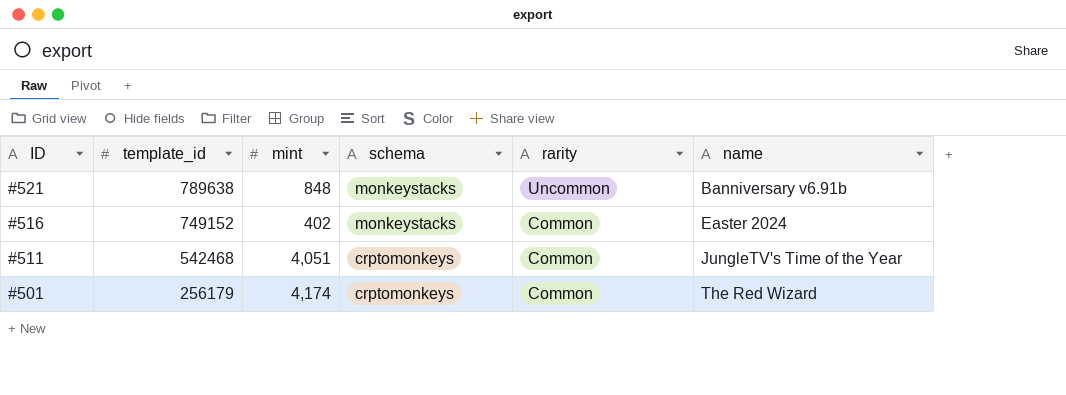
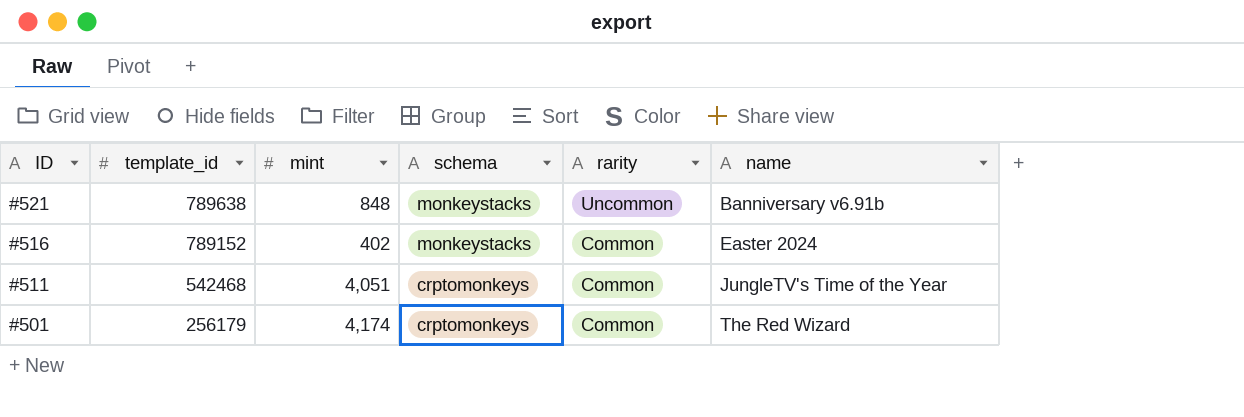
#516 | template_id: 749152 -> 789152

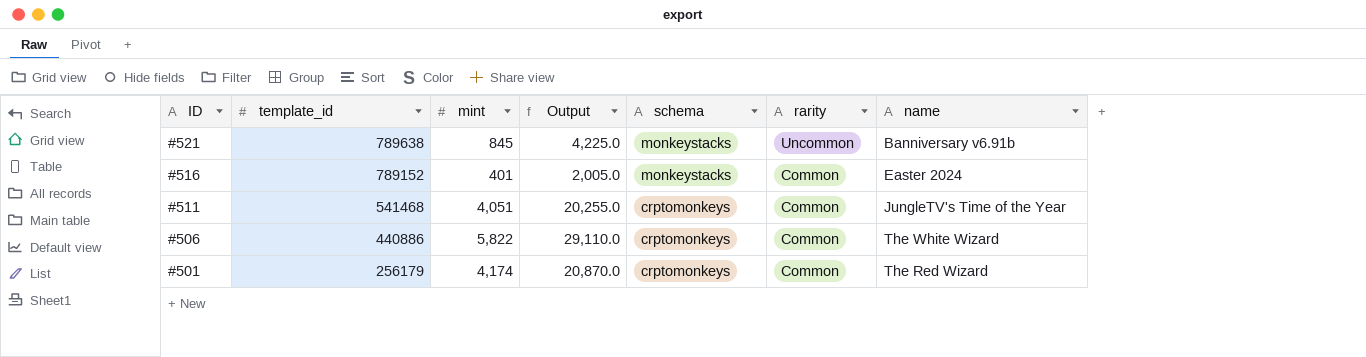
column Output | formula: none -> [mint] * 5
#521 | mint: 848 -> 845
#516 | mint: 402 -> 401
#511 | template_id: 542468 -> 541468
row #506: none -> 440886 | 5,822 | 29,110.0 | crptomonkeys | Common | The White Wizard

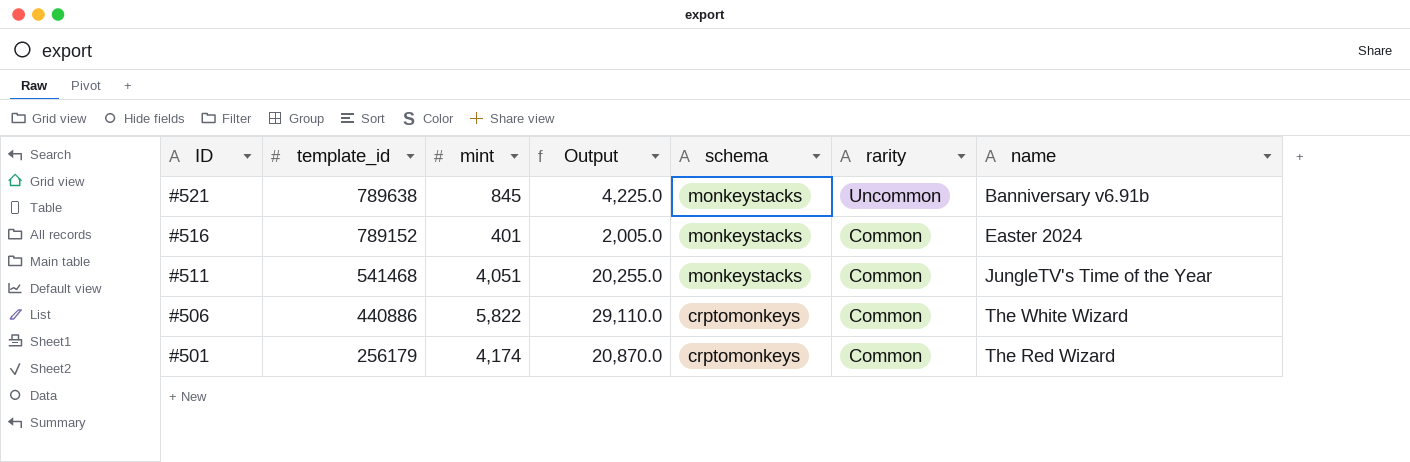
#511 | schema: crptomonkeys -> monkeystacks

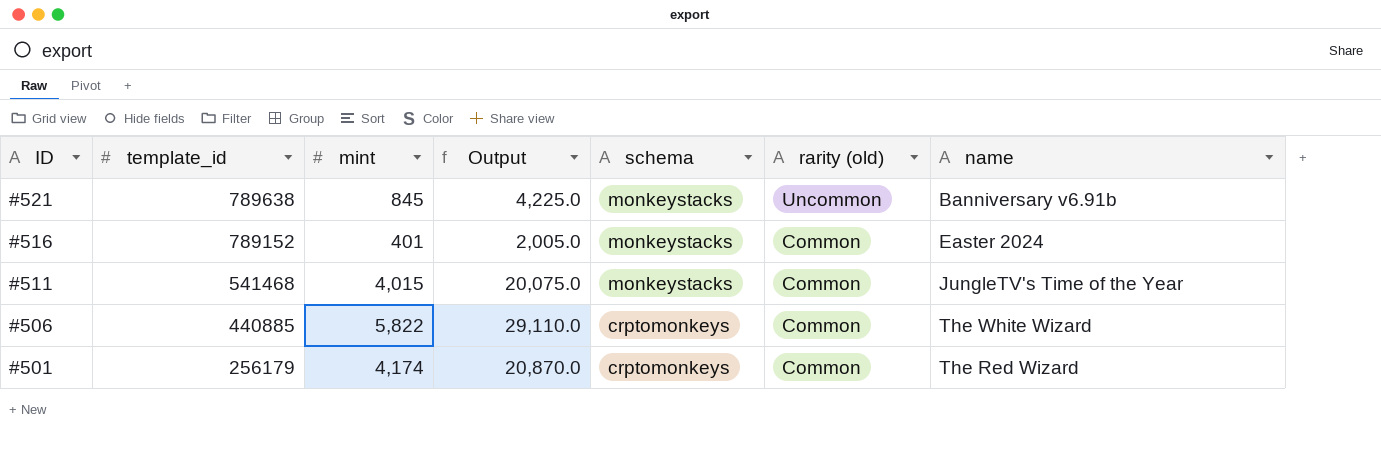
column name: rarity -> rarity (old)
#511 | mint: 4,051 -> 4,015
#511 | Output: 20,255.0 -> 20,075.0
#506 | template_id: 440886 -> 440885

